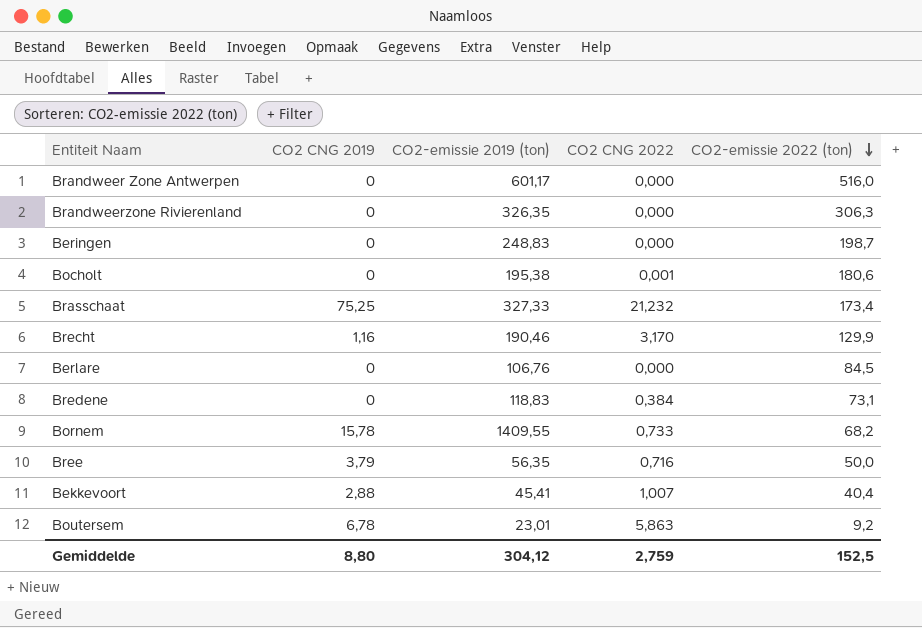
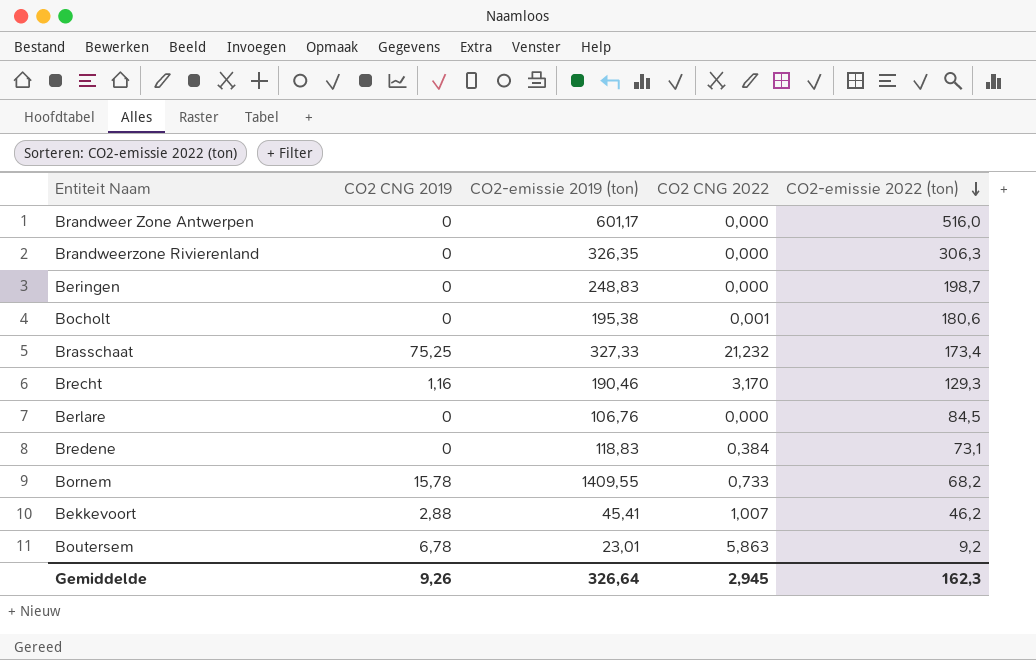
row Bree: 3,79 | 56,35 | 0,716 | 50,0 -> none
Brecht | CO2-emissie 2022 (ton): 129,9 -> 129,3
Bekkevoort | CO2-emissie 2022 (ton): 40,4 -> 46,2
Gemiddelde | CO2 CNG 2019: 8,80 -> 9,26
Gemiddelde | CO2-emissie 2019 (ton): 304,12 -> 326,64
Gemiddelde | CO2 CNG 2022: 2,759 -> 2,945
Gemiddelde | CO2-emissie 2022 (ton): 152,5 -> 162,3

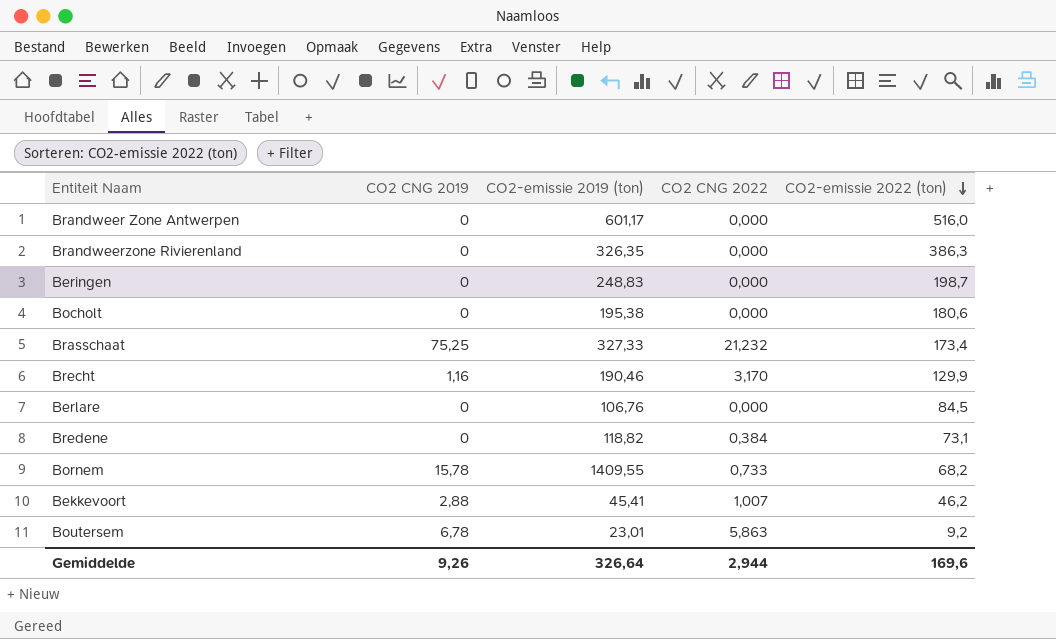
Brandweerzone Rivierenland | CO2-emissie 2022 (ton): 306,3 -> 386,3
Bocholt | CO2 CNG 2022: 0,001 -> 0,000
Brecht | CO2-emissie 2022 (ton): 129,3 -> 129,9
Bredene | CO2-emissie 2019 (ton): 118,83 -> 118,82
Gemiddelde | CO2 CNG 2022: 2,945 -> 2,944
Gemiddelde | CO2-emissie 2022 (ton): 162,3 -> 169,6

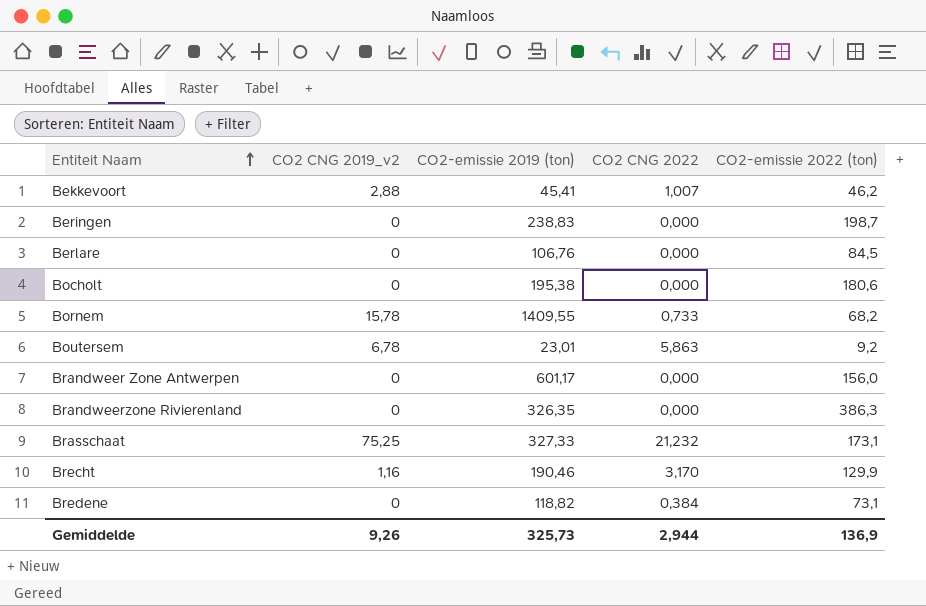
row order: CO2-emissie 2022 (ton) descending -> Entiteit Naam ascending
column name: CO2 CNG 2019 -> CO2 CNG 2019_v2
Beringen | CO2-emissie 2019 (ton): 248,83 -> 238,83
Brandweer Zone Antwerpen | CO2-emissie 2022 (ton): 516,0 -> 156,0
Brasschaat | CO2-emissie 2022 (ton): 173,4 -> 173,1
Gemiddelde | CO2-emissie 2019 (ton): 326,64 -> 325,73
Gemiddelde | CO2-emissie 2022 (ton): 169,6 -> 136,9

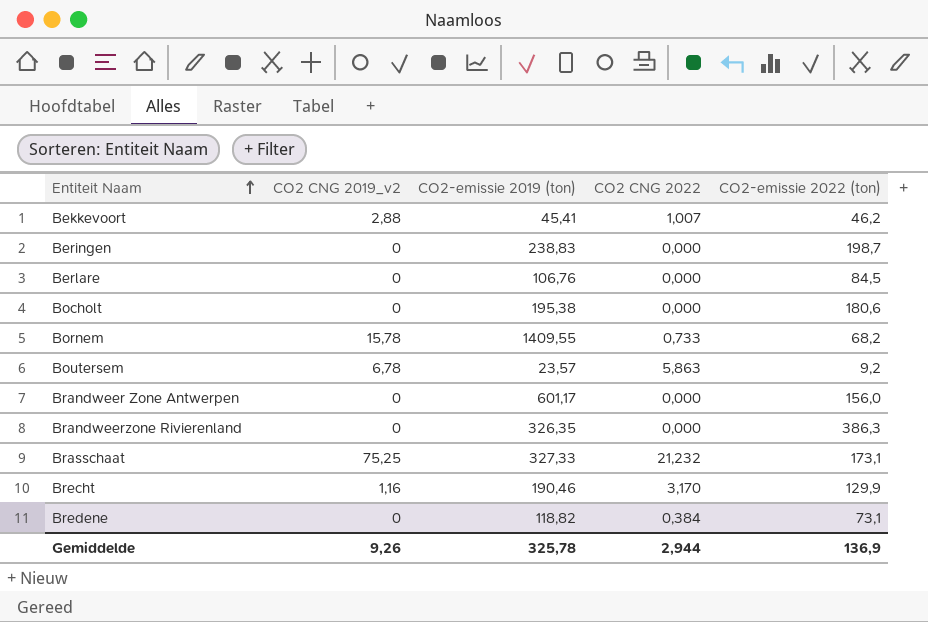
Boutersem | CO2-emissie 2019 (ton): 23,01 -> 23,57
Gemiddelde | CO2-emissie 2019 (ton): 325,73 -> 325,78

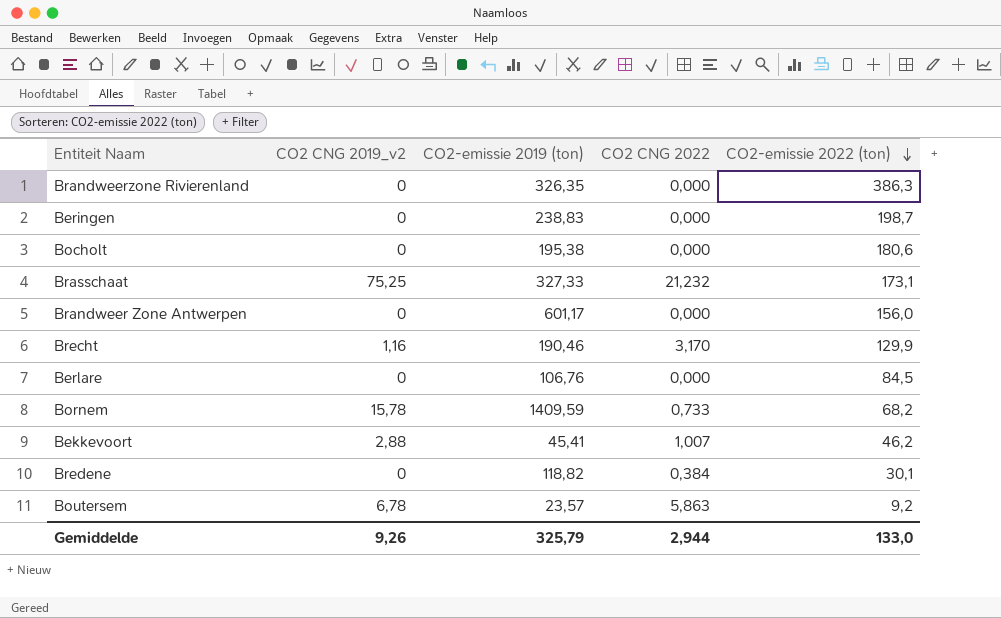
row order: Entiteit Naam ascending -> CO2-emissie 2022 (ton) descending
Bornem | CO2-emissie 2019 (ton): 1409,55 -> 1409,59
Bredene | CO2-emissie 2022 (ton): 73,1 -> 30,1
Gemiddelde | CO2-emissie 2019 (ton): 325,78 -> 325,79
Gemiddelde | CO2-emissie 2022 (ton): 136,9 -> 133,0

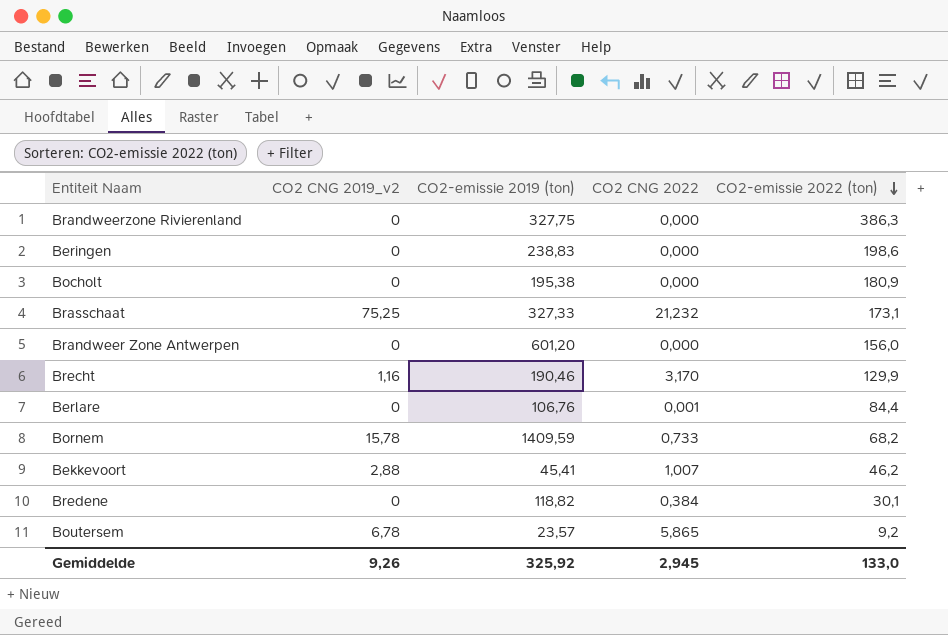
Brandweerzone Rivierenland | CO2-emissie 2019 (ton): 326,35 -> 327,75
Beringen | CO2-emissie 2022 (ton): 198,7 -> 198,6
Bocholt | CO2-emissie 2022 (ton): 180,6 -> 180,9
Brandweer Zone Antwerpen | CO2-emissie 2019 (ton): 601,17 -> 601,20
Berlare | CO2 CNG 2022: 0,000 -> 0,001
Berlare | CO2-emissie 2022 (ton): 84,5 -> 84,4
Boutersem | CO2 CNG 2022: 5,863 -> 5,865
Gemiddelde | CO2-emissie 2019 (ton): 325,79 -> 325,92
Gemiddelde | CO2 CNG 2022: 2,944 -> 2,945

